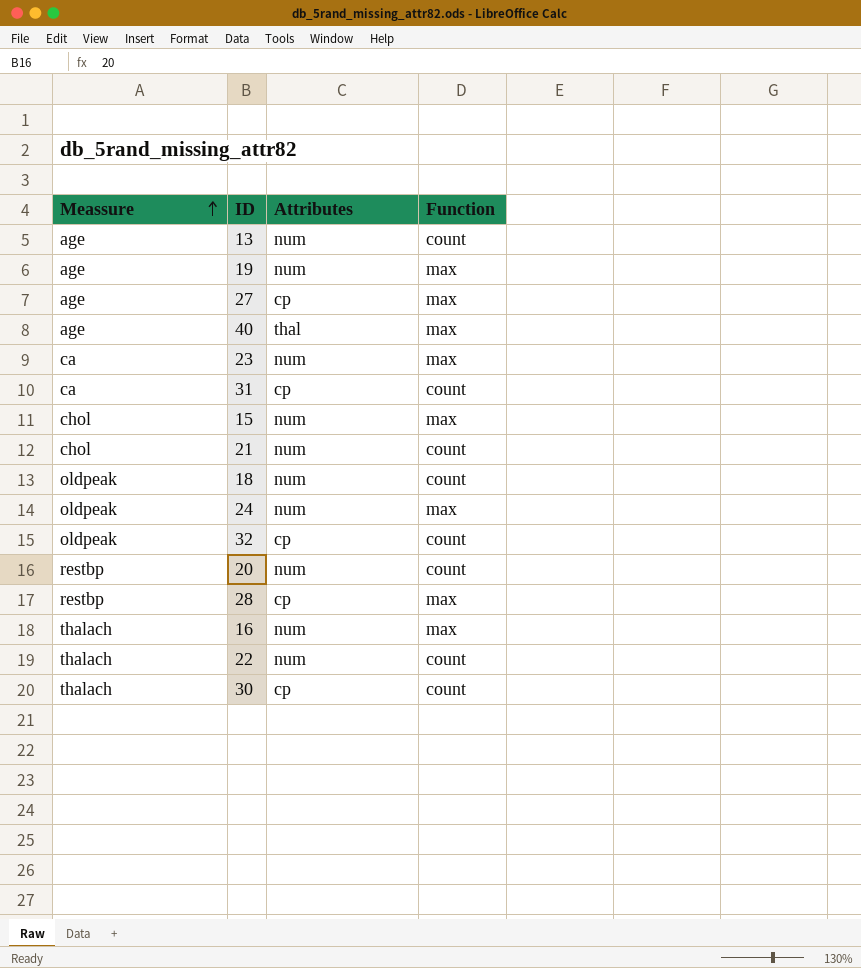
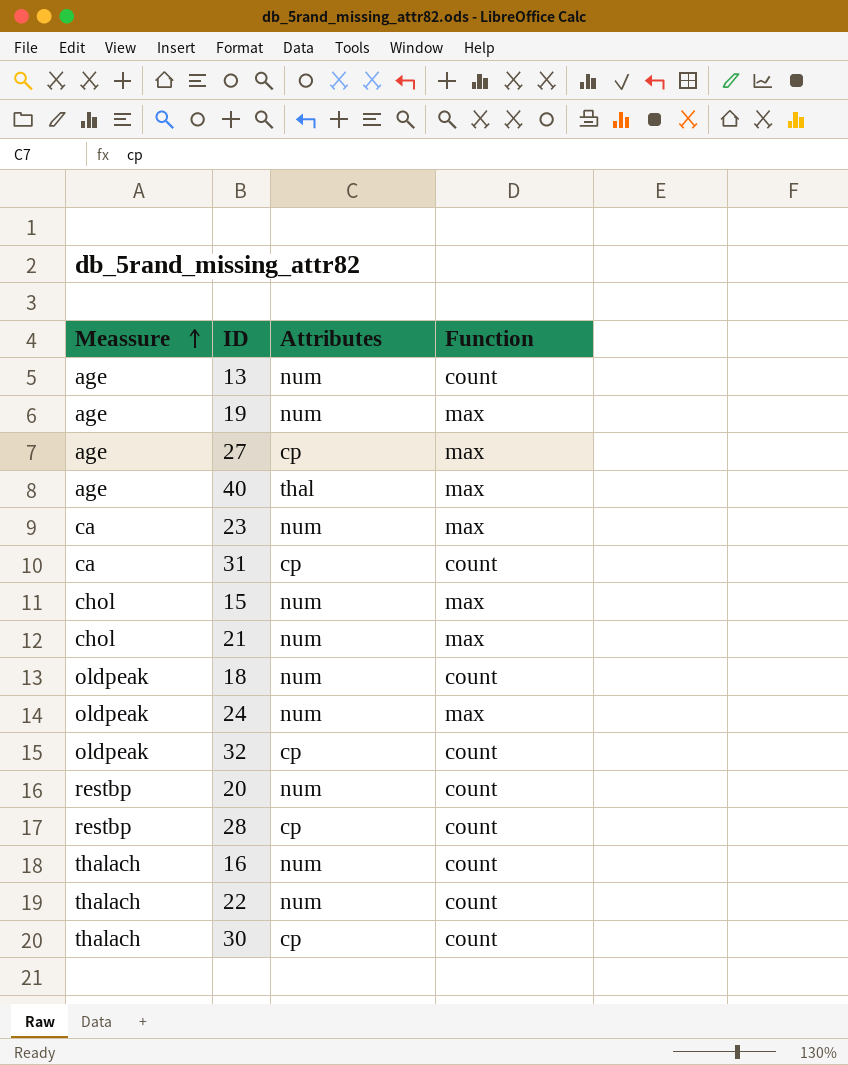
21 | Function: count -> max
28 | Function: max -> count
16 | Function: max -> count

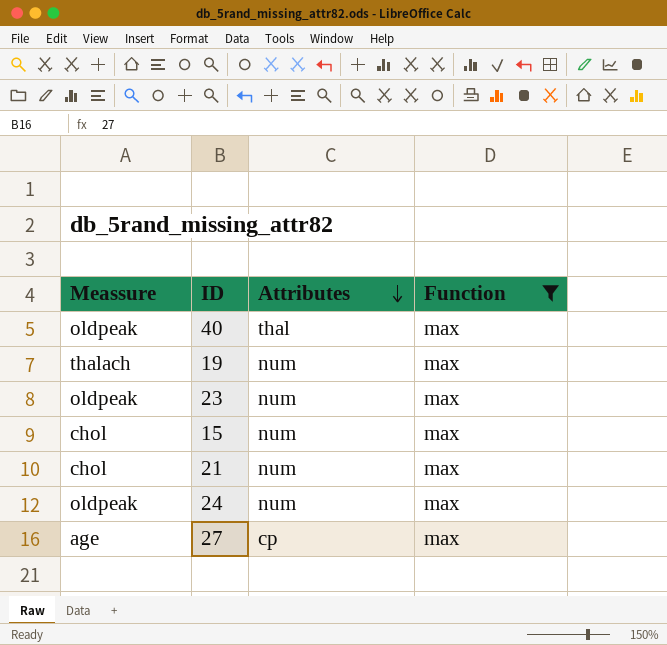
filter: none -> Function = max
row order: Meassure ascending -> Attributes descending
40 | Meassure: age -> oldpeak
19 | Meassure: age -> thalach
23 | Meassure: ca -> oldpeak

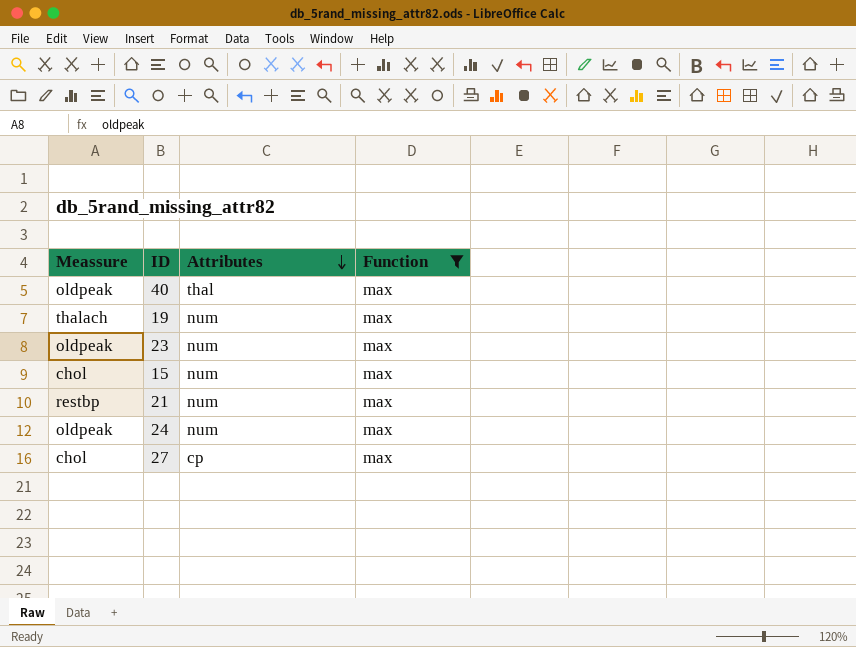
21 | Meassure: chol -> restbp
27 | Meassure: age -> chol

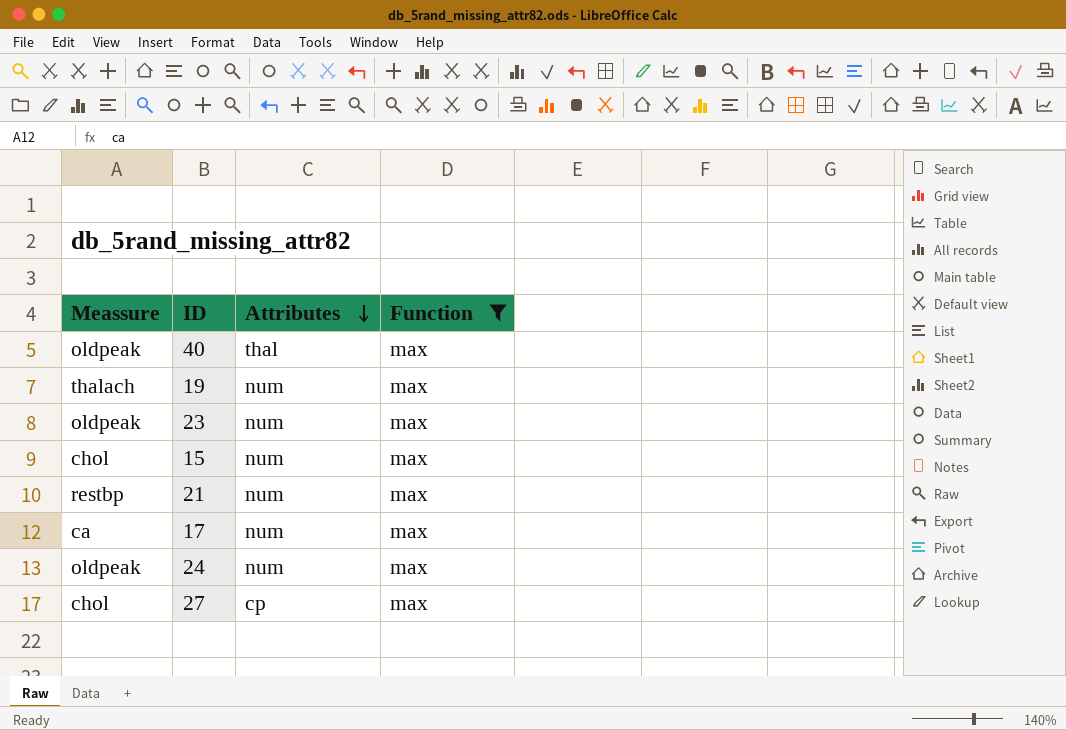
row 17: none -> ca | num | max

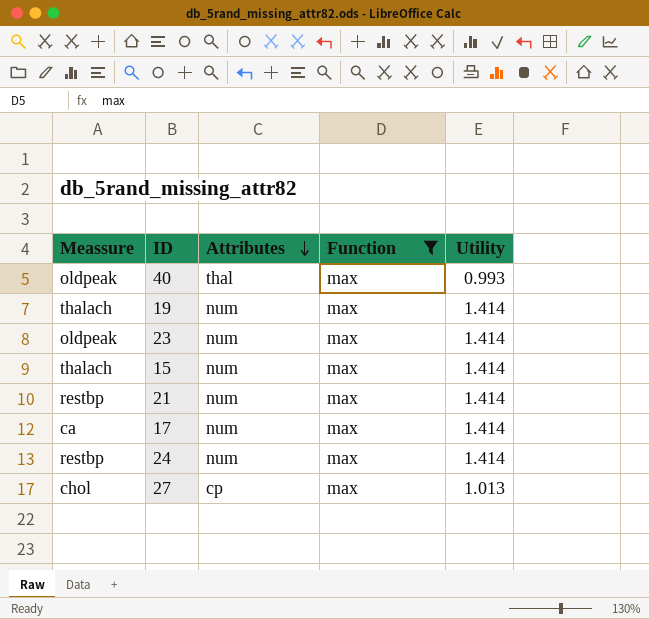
column Utility | position: none -> 5
15 | Meassure: chol -> thalach
24 | Meassure: oldpeak -> restbp

